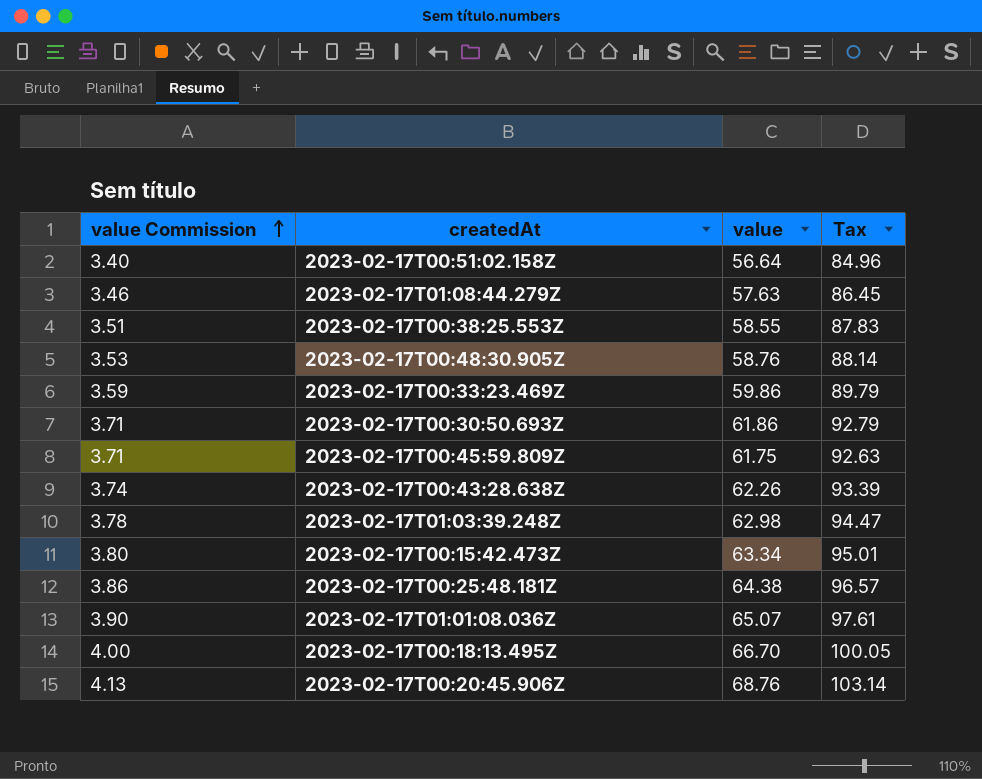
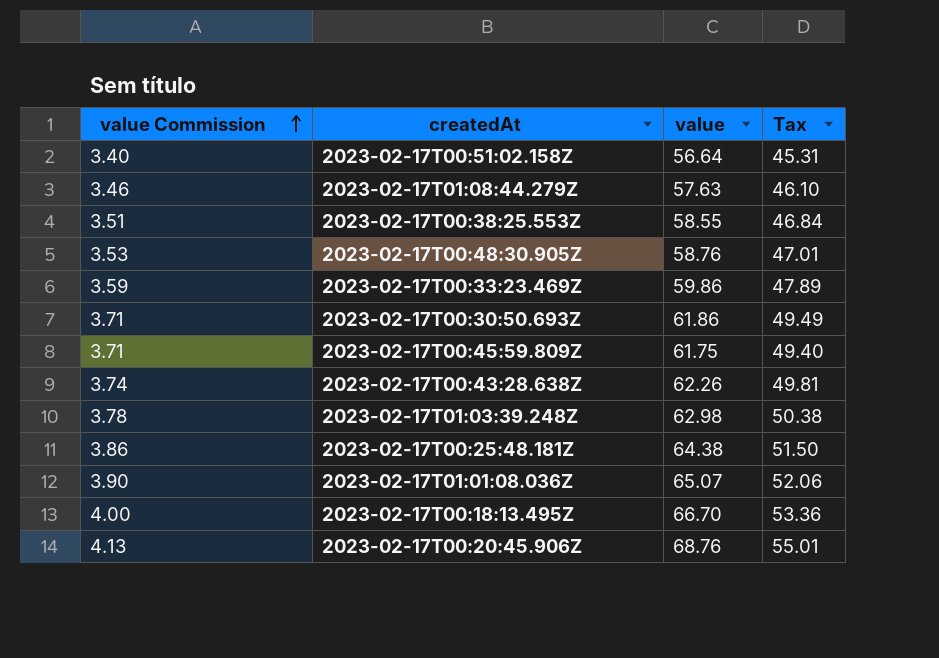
column Tax | formula: [value] * 1.5 -> [value] * 0.8
row 2023-02-17T00:15:42.473Z: 3.80 | 63.34 | 95.01 -> none

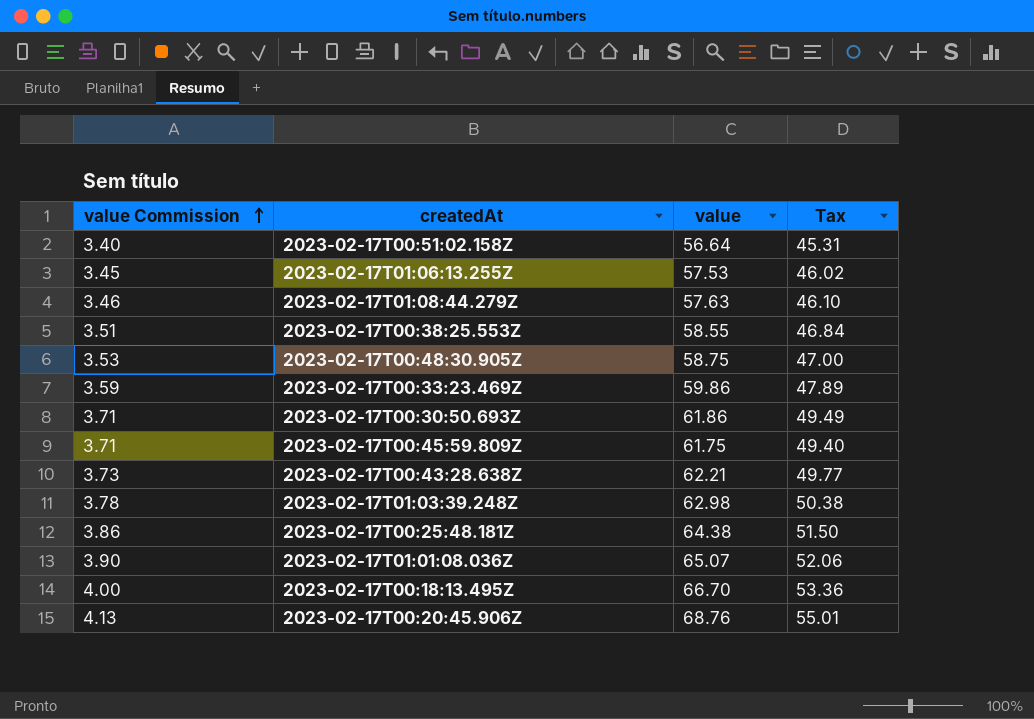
row 2023-02-17T01:06:13.255Z: none -> 3.45 | 57.53 | 46.02
2023-02-17T00:48:30.905Z | value: 58.76 -> 58.75
2023-02-17T00:48:30.905Z | Tax: 47.01 -> 47.00
2023-02-17T00:43:28.638Z | value Commission: 3.74 -> 3.73
2023-02-17T00:43:28.638Z | value: 62.26 -> 62.21
2023-02-17T00:43:28.638Z | Tax: 49.81 -> 49.77

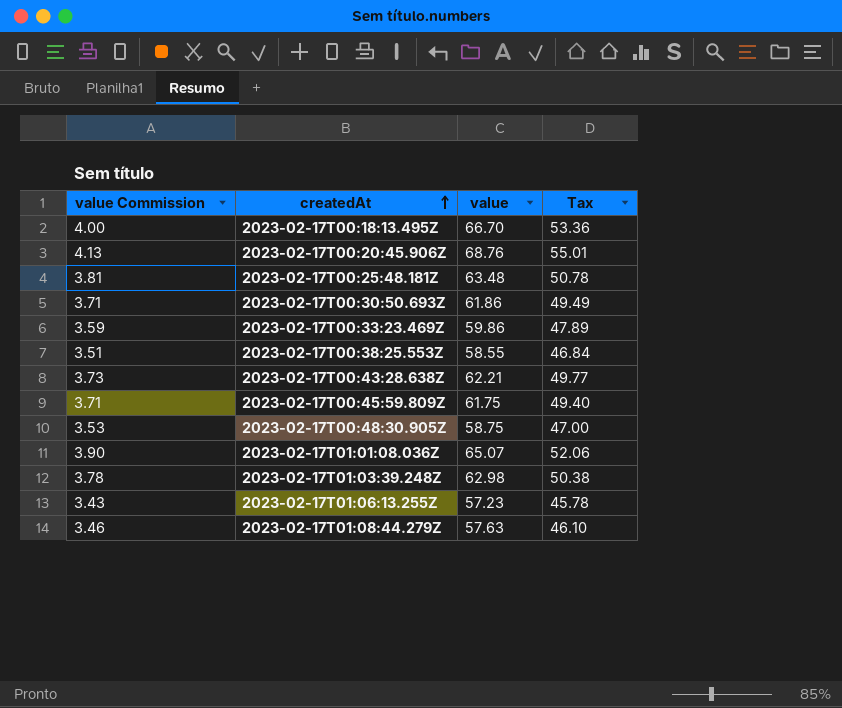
row order: value Commission ascending -> createdAt ascending
row 2023-02-17T00:51:02.158Z: 3.40 | 56.64 | 45.31 -> none
2023-02-17T00:25:48.181Z | value Commission: 3.86 -> 3.81
2023-02-17T00:25:48.181Z | value: 64.38 -> 63.48
2023-02-17T00:25:48.181Z | Tax: 51.50 -> 50.78
2023-02-17T01:06:13.255Z | value Commission: 3.45 -> 3.43
2023-02-17T01:06:13.255Z | value: 57.53 -> 57.23
2023-02-17T01:06:13.255Z | Tax: 46.02 -> 45.78

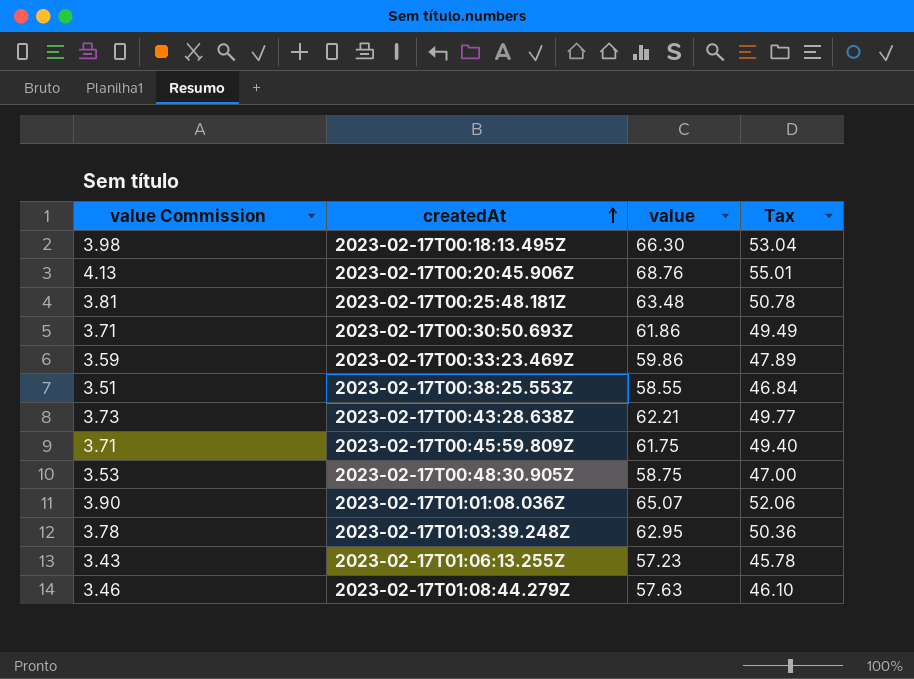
2023-02-17T00:18:13.495Z | value Commission: 4.00 -> 3.98
2023-02-17T00:18:13.495Z | value: 66.70 -> 66.30
2023-02-17T00:18:13.495Z | Tax: 53.36 -> 53.04
2023-02-17T01:03:39.248Z | value: 62.98 -> 62.95
2023-02-17T01:03:39.248Z | Tax: 50.38 -> 50.36

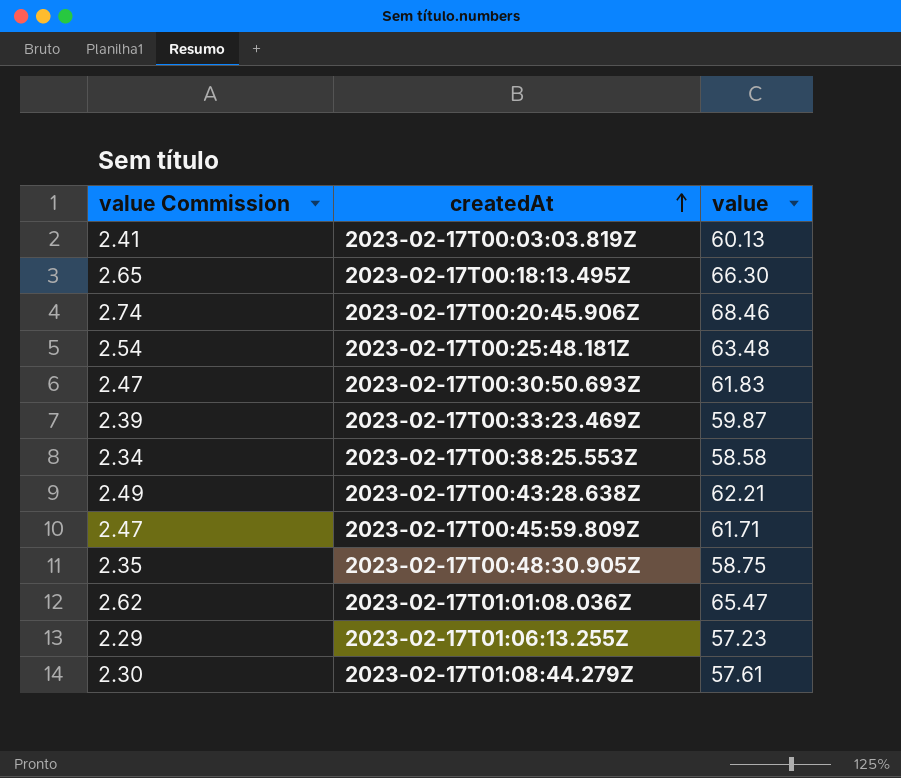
column Tax | formula: [value] * 0.8 -> none
column value Commission | formula: [value] * 0.06 -> [value] * 0.04
row 2023-02-17T01:03:39.248Z: 3.78 | 62.95 | 50.36 -> none
row 2023-02-17T00:03:03.819Z: none -> 2.41 | 60.13
2023-02-17T00:20:45.906Z | value: 68.76 -> 68.46
2023-02-17T00:30:50.693Z | value: 61.86 -> 61.83
2023-02-17T00:33:23.469Z | value: 59.86 -> 59.87
2023-02-17T00:38:25.553Z | value: 58.55 -> 58.58
2023-02-17T00:45:59.809Z | value: 61.75 -> 61.71
2023-02-17T01:01:08.036Z | value: 65.07 -> 65.47
2023-02-17T01:08:44.279Z | value: 57.63 -> 57.61

